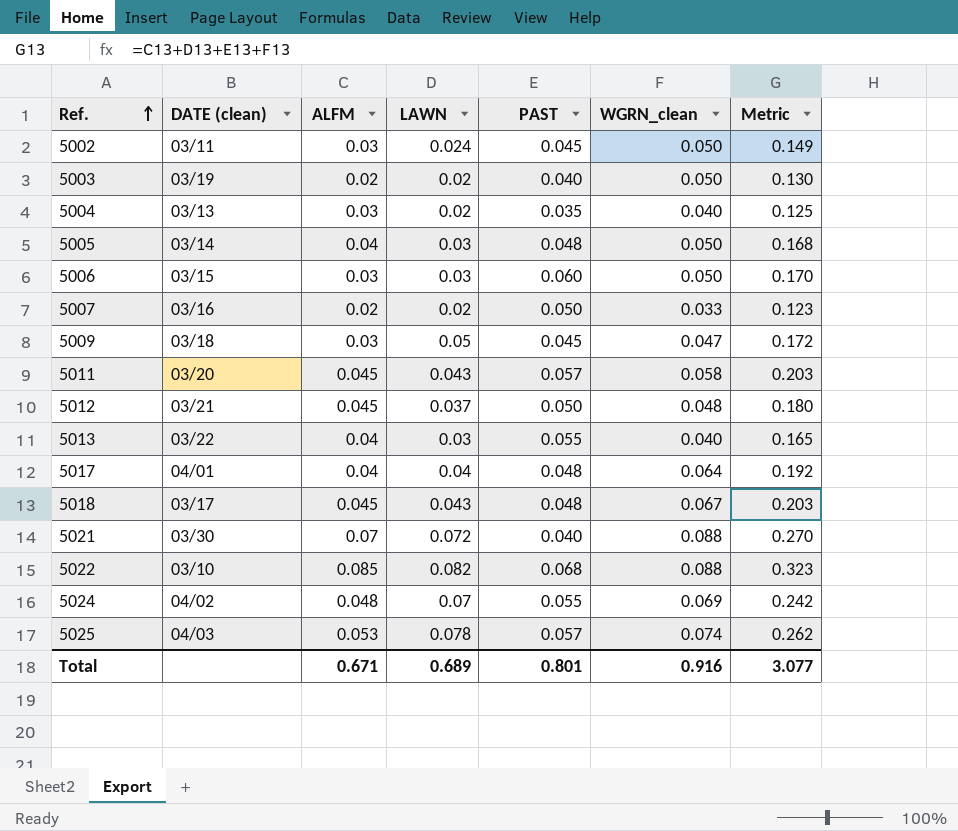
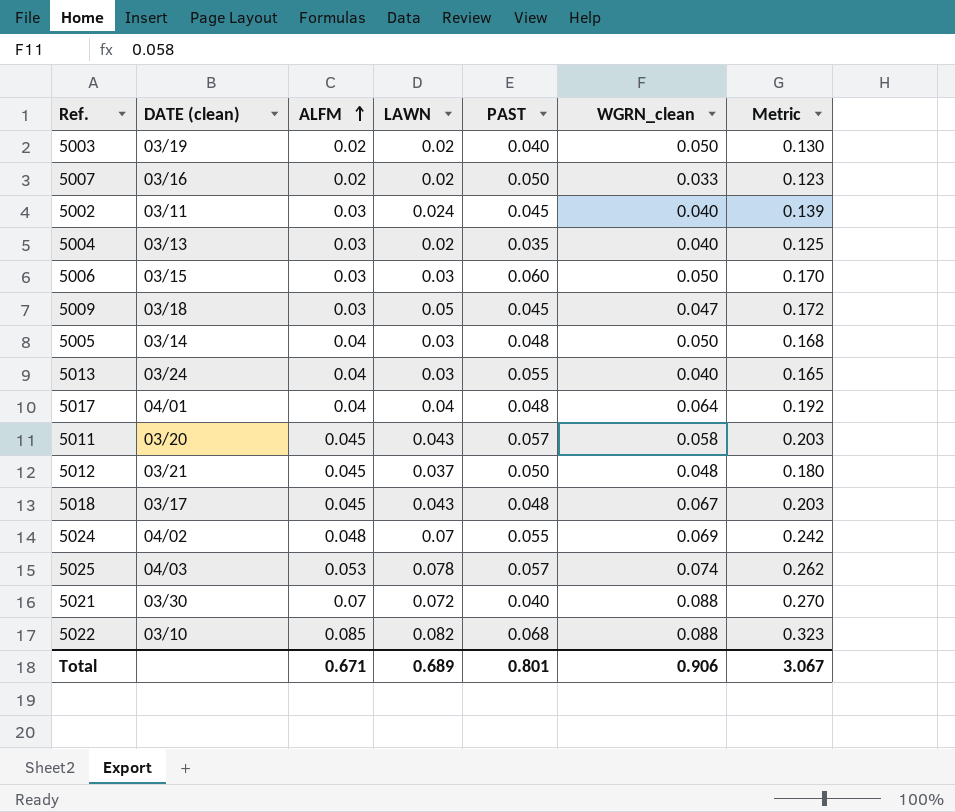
row order: Ref. ascending -> ALFM ascending
5002 | WGRN_clean: 0.050 -> 0.040
5002 | Metric: 0.149 -> 0.139
5013 | DATE (clean): 03/22 -> 03/24
Total | WGRN_clean: 0.916 -> 0.906
Total | Metric: 3.077 -> 3.067

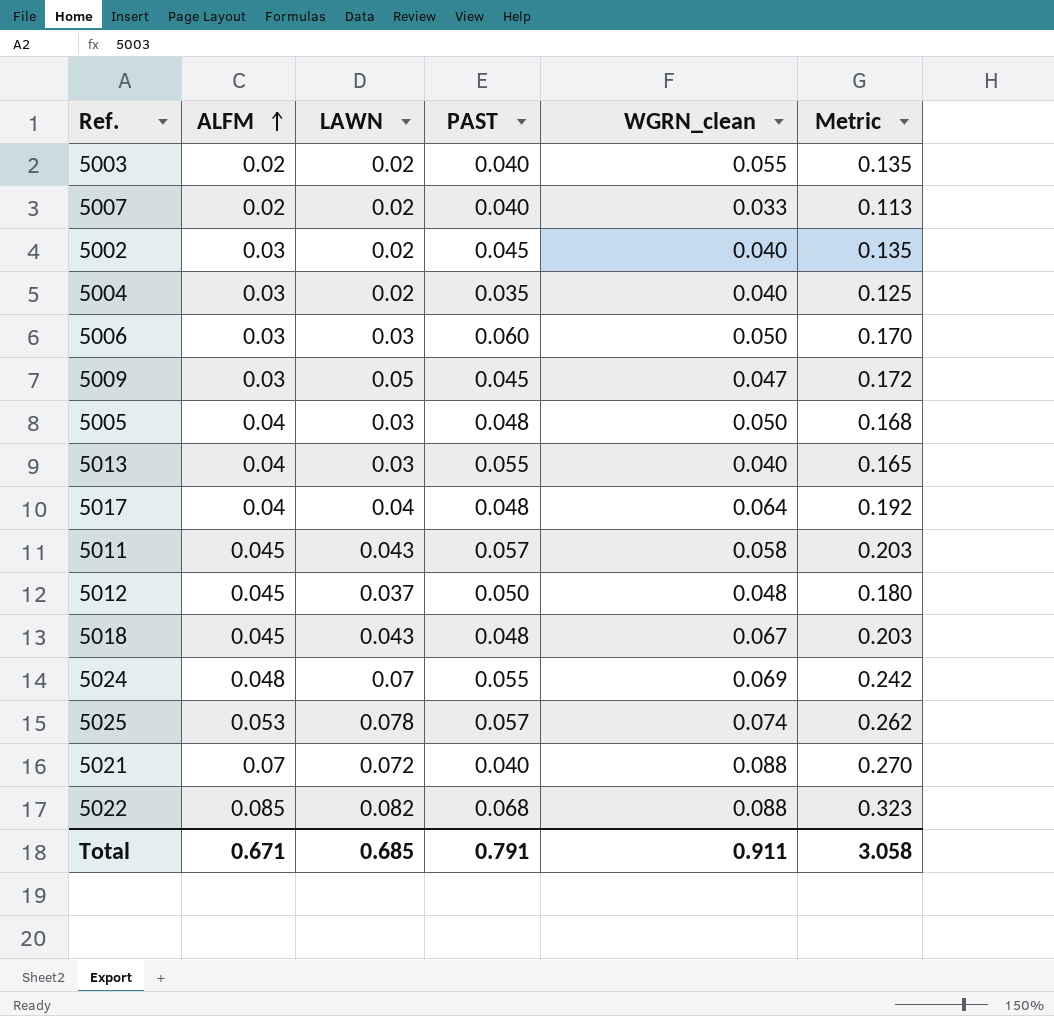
column DATE (clean) | position: 2 -> none
5003 | WGRN_clean: 0.050 -> 0.055
5003 | Metric: 0.130 -> 0.135
5007 | PAST: 0.050 -> 0.040
5007 | Metric: 0.123 -> 0.113
5002 | LAWN: 0.024 -> 0.02
5002 | Metric: 0.139 -> 0.135
Total | LAWN: 0.689 -> 0.685
Total | PAST: 0.801 -> 0.791
Total | WGRN_clean: 0.906 -> 0.911
Total | Metric: 3.067 -> 3.058

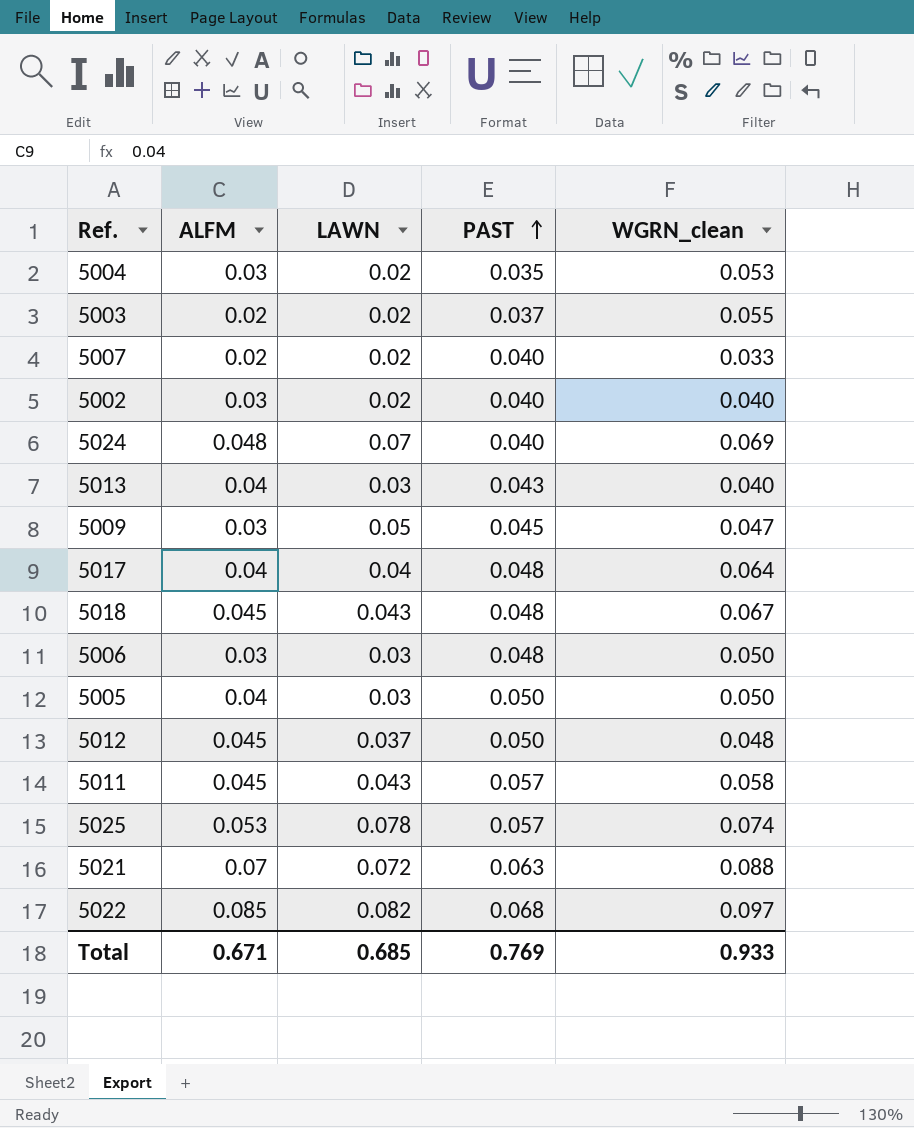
row order: ALFM ascending -> PAST ascending
column Metric | formula: [ALFM] + [LAWN] + [PAST] + [WGRN_clean] -> none
5004 | WGRN_clean: 0.040 -> 0.053
5003 | PAST: 0.040 -> 0.037
5002 | PAST: 0.045 -> 0.040
5024 | PAST: 0.055 -> 0.040
5013 | PAST: 0.055 -> 0.043
5006 | PAST: 0.060 -> 0.048
5005 | PAST: 0.048 -> 0.050
5021 | PAST: 0.040 -> 0.063
5022 | WGRN_clean: 0.088 -> 0.097
Total | PAST: 0.791 -> 0.769
Total | WGRN_clean: 0.911 -> 0.933

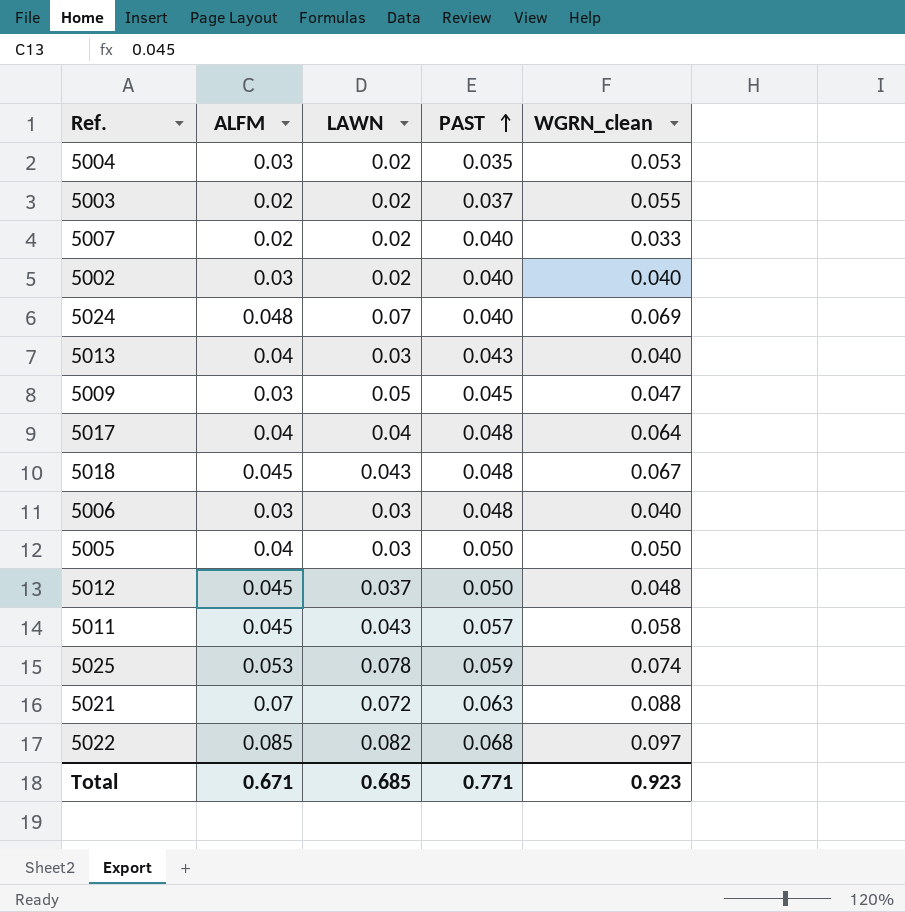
5006 | WGRN_clean: 0.050 -> 0.040
5025 | PAST: 0.057 -> 0.059
Total | PAST: 0.769 -> 0.771
Total | WGRN_clean: 0.933 -> 0.923

